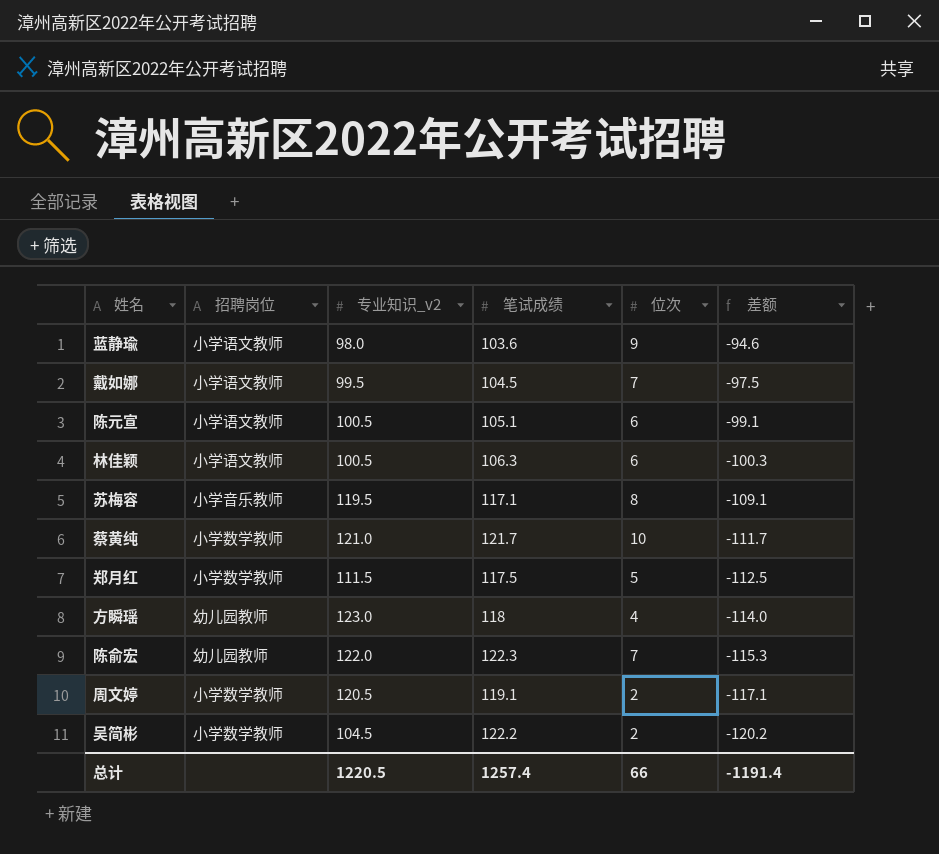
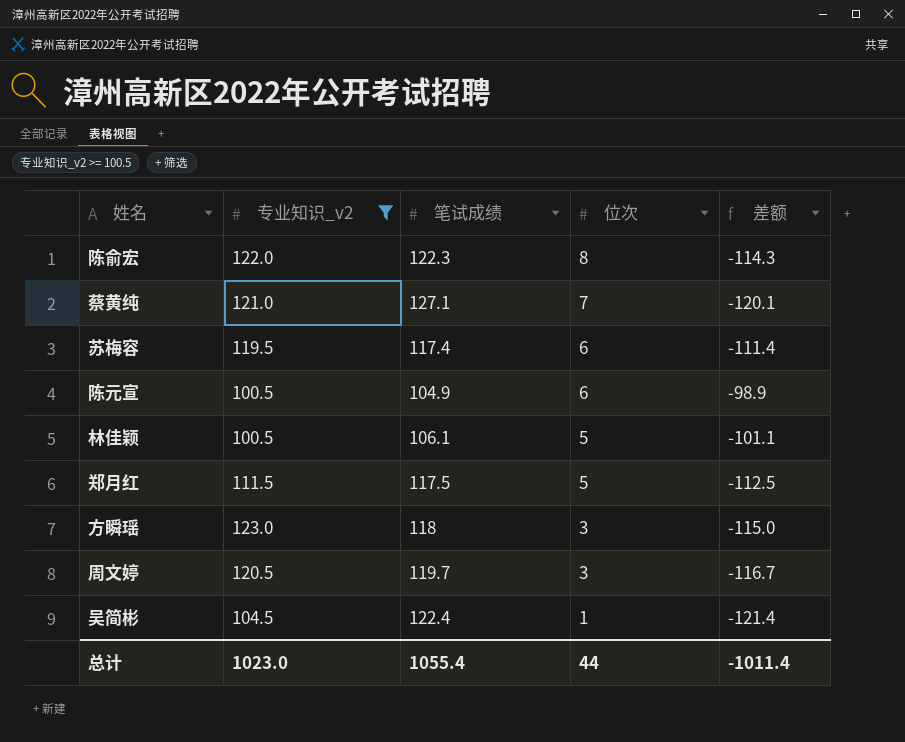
filter: none -> 专业知识_v2 >= 100.5
row order: 差额 descending -> 位次 descending
column 招聘岗位 | position: 2 -> none
陈俞宏 | 位次: 7 -> 8
陈俞宏 | 差额: -115.3 -> -114.3
蔡黄纯 | 笔试成绩: 121.7 -> 127.1
蔡黄纯 | 位次: 10 -> 7
蔡黄纯 | 差额: -111.7 -> -120.1
苏梅容 | 笔试成绩: 117.1 -> 117.4
苏梅容 | 位次: 8 -> 6
苏梅容 | 差额: -109.1 -> -111.4
陈元宣 | 笔试成绩: 105.1 -> 104.9
陈元宣 | 差额: -99.1 -> -98.9
林佳颖 | 笔试成绩: 106.3 -> 106.1
林佳颖 | 位次: 6 -> 5
林佳颖 | 差额: -100.3 -> -101.1
方瞬瑶 | 位次: 4 -> 3
方瞬瑶 | 差额: -114.0 -> -115.0
周文婷 | 笔试成绩: 119.1 -> 119.7
周文婷 | 位次: 2 -> 3
周文婷 | 差额: -117.1 -> -116.7
吴简彬 | 笔试成绩: 122.2 -> 122.4
吴简彬 | 位次: 2 -> 1
吴简彬 | 差额: -120.2 -> -121.4
总计 | 专业知识_v2: 1220.5 -> 1023.0
总计 | 笔试成绩: 1257.4 -> 1055.4
总计 | 位次: 66 -> 44
总计 | 差额: -1191.4 -> -1011.4

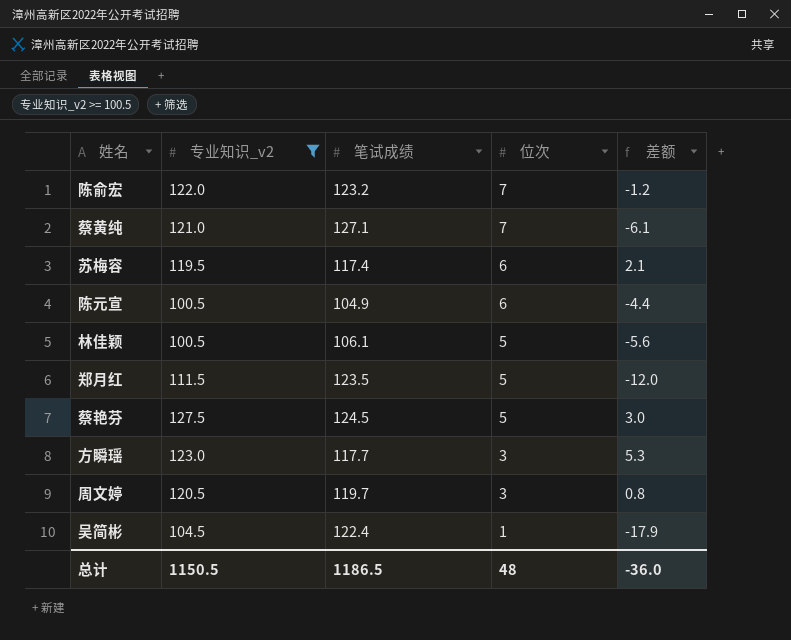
column 差额 | formula: [位次] - [笔试成绩] -> [专业知识_v2] - [笔试成绩]
陈俞宏 | 笔试成绩: 122.3 -> 123.2
陈俞宏 | 位次: 8 -> 7
郑月红 | 笔试成绩: 117.5 -> 123.5
row 蔡艳芬: none -> 127.5 | 124.5 | 5 | 3.0
方瞬瑶 | 笔试成绩: 118 -> 117.7
总计 | 专业知识_v2: 1023.0 -> 1150.5
总计 | 笔试成绩: 1055.4 -> 1186.5
总计 | 位次: 44 -> 48
总计 | 差额: -1011.4 -> -36.0

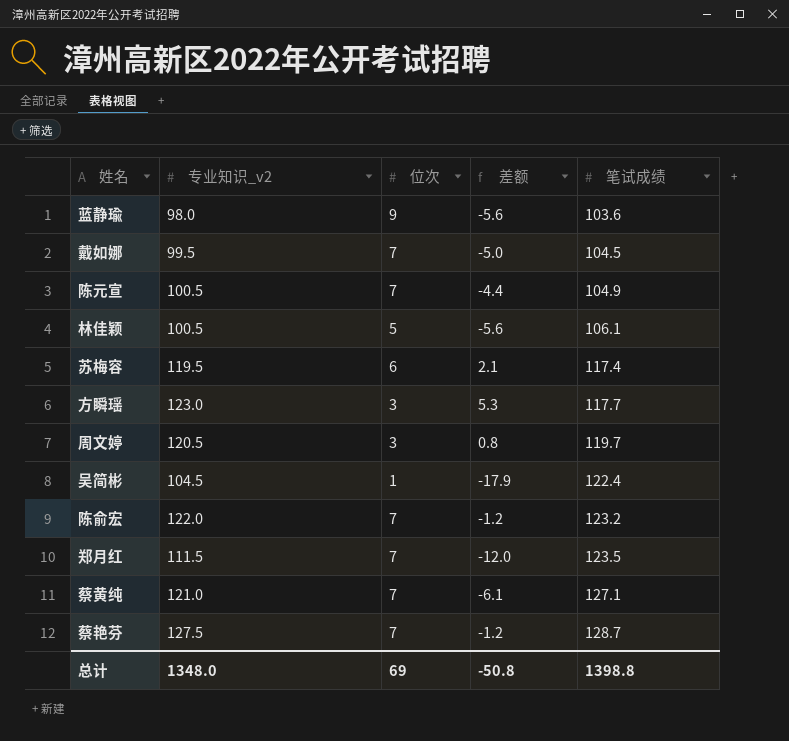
filter: 专业知识_v2 >= 100.5 -> none
row order: 位次 descending -> 笔试成绩 ascending
column 笔试成绩 | position: 3 -> 5
陈元宣 | 位次: 6 -> 7
郑月红 | 位次: 5 -> 7
蔡艳芬 | 位次: 5 -> 7
蔡艳芬 | 差额: 3.0 -> -1.2
蔡艳芬 | 笔试成绩: 124.5 -> 128.7
总计 | 专业知识_v2: 1150.5 -> 1348.0
总计 | 位次: 48 -> 69
总计 | 差额: -36.0 -> -50.8
总计 | 笔试成绩: 1186.5 -> 1398.8

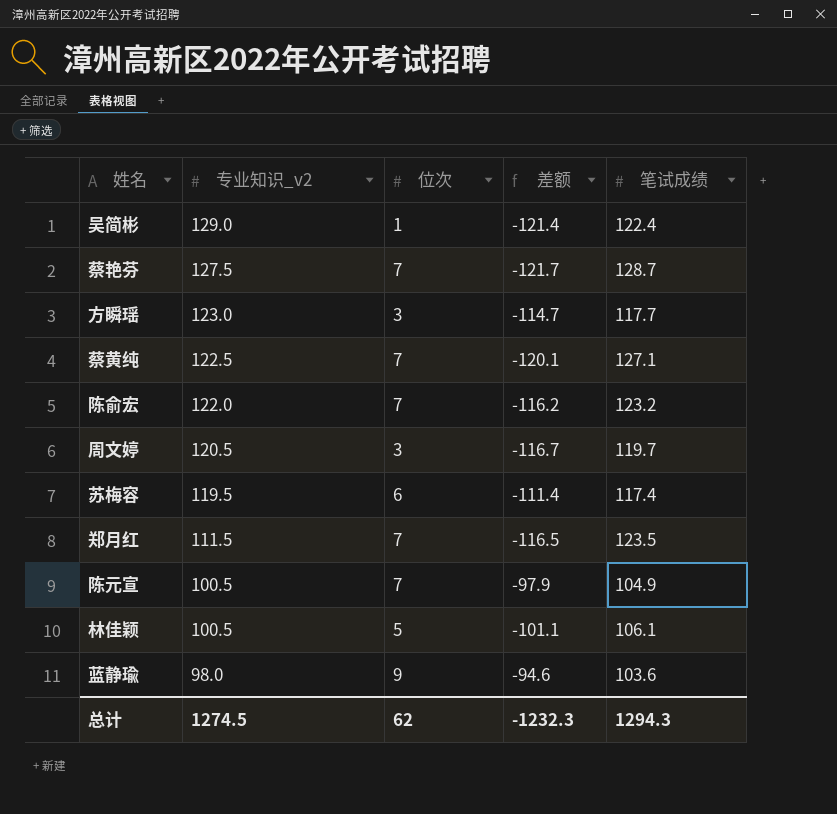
row order: 笔试成绩 ascending -> 专业知识_v2 descending
column 差额 | formula: [专业知识_v2] - [笔试成绩] -> [位次] - [笔试成绩]
row 戴如娜: 99.5 | 7 | -5.0 | 104.5 -> none
吴简彬 | 专业知识_v2: 104.5 -> 129.0
蔡黄纯 | 专业知识_v2: 121.0 -> 122.5
总计 | 专业知识_v2: 1348.0 -> 1274.5
总计 | 位次: 69 -> 62
总计 | 差额: -50.8 -> -1232.3
总计 | 笔试成绩: 1398.8 -> 1294.3

